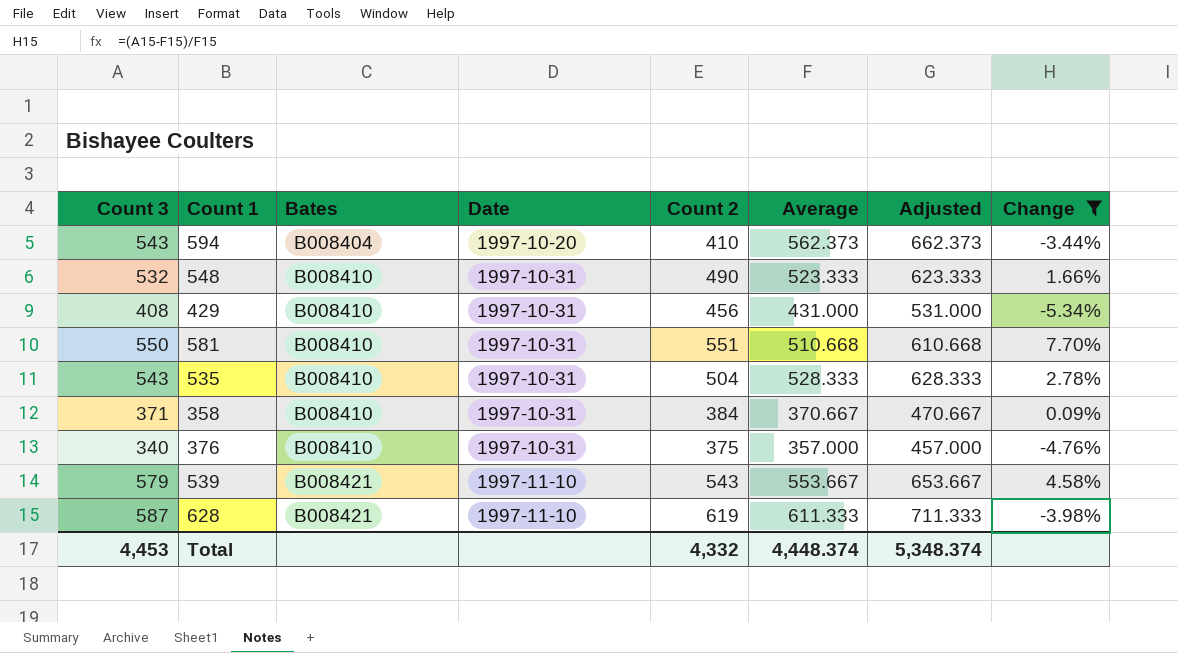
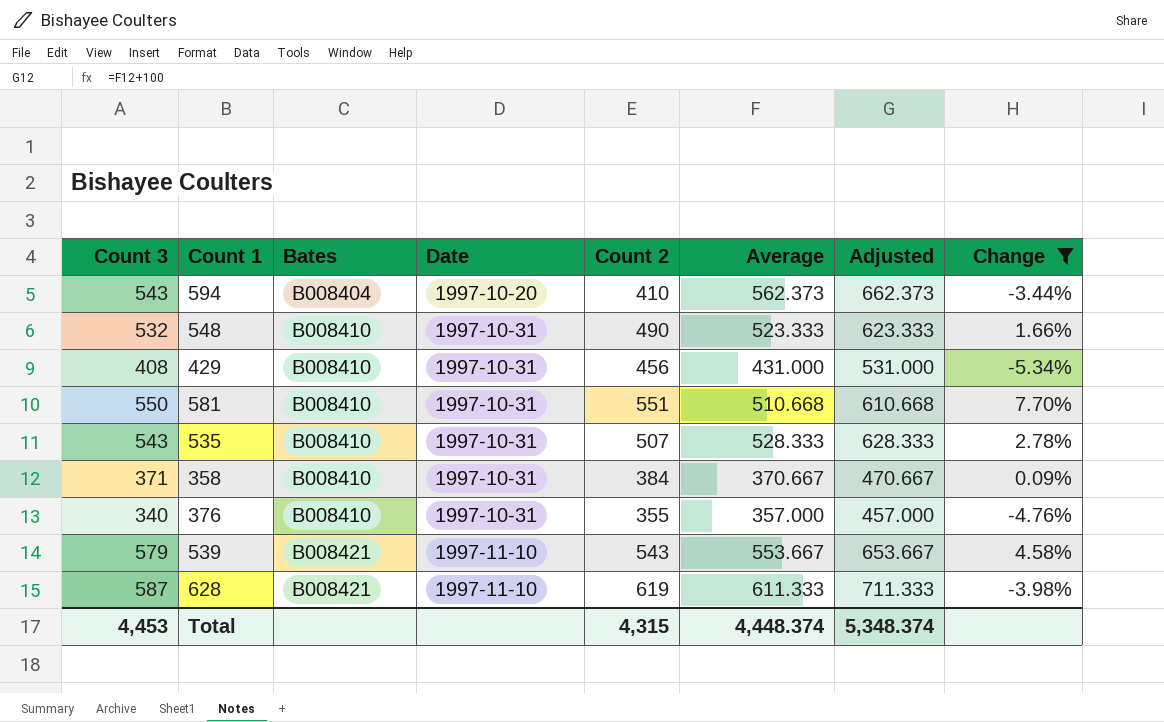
535 | Count 2: 504 -> 507
376 | Count 2: 375 -> 355
Total | Count 2: 4,332 -> 4,315

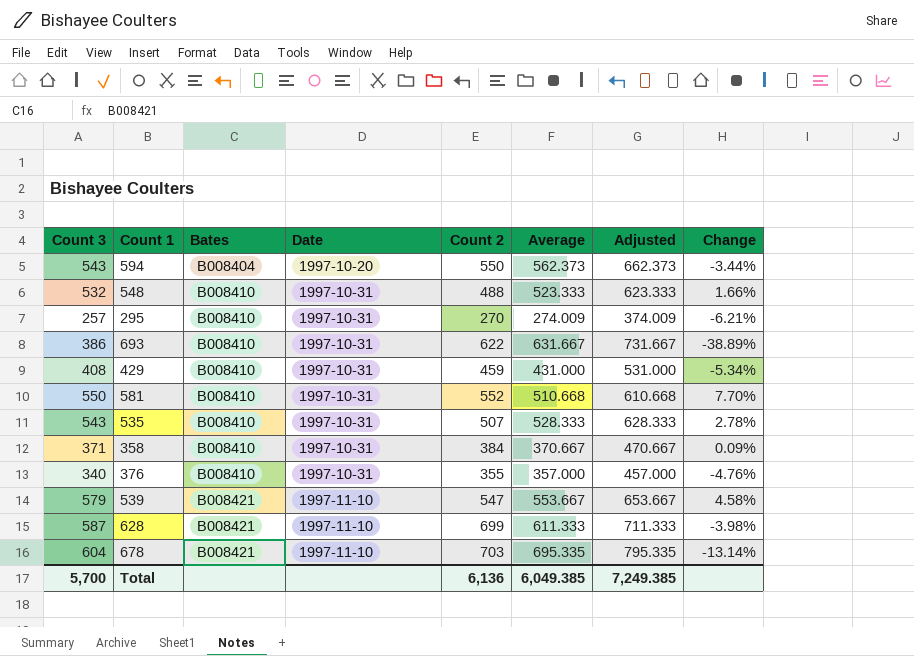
filter: Change >= -5.34% -> none
594 | Count 2: 410 -> 550
548 | Count 2: 490 -> 488
429 | Count 2: 456 -> 459
581 | Count 2: 551 -> 552
539 | Count 2: 543 -> 547
628 | Count 2: 619 -> 699
Total | Count 3: 4,453 -> 5,700
Total | Count 2: 4,315 -> 6,136
Total | Average: 4,448.374 -> 6,049.385
Total | Adjusted: 5,348.374 -> 7,249.385

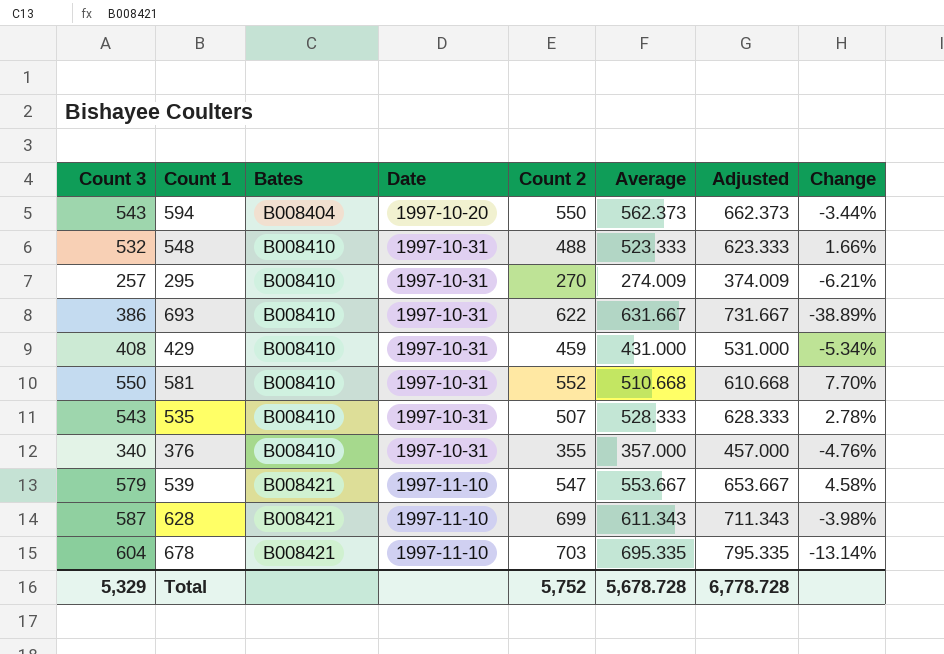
row 358: 371 | B008410 | 1997-10-31 | 384 | 370.667 | 470.667 | 0.09% -> none
628 | Average: 611.333 -> 611.343
628 | Adjusted: 711.333 -> 711.343
Total | Count 3: 5,700 -> 5,329
Total | Count 2: 6,136 -> 5,752
Total | Average: 6,049.385 -> 5,678.728
Total | Adjusted: 7,249.385 -> 6,778.728

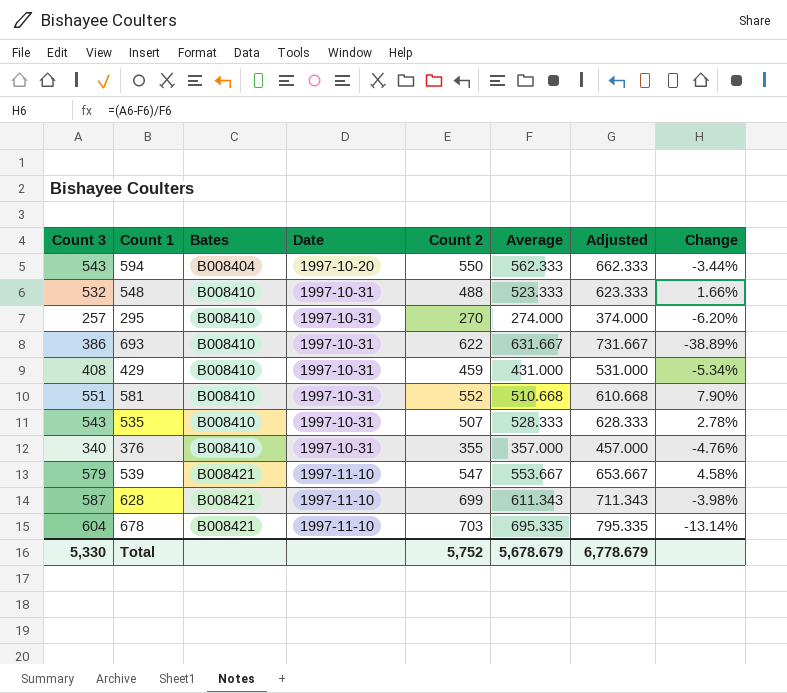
594 | Average: 562.373 -> 562.333
594 | Adjusted: 662.373 -> 662.333
295 | Average: 274.009 -> 274.000
295 | Adjusted: 374.009 -> 374.000
295 | Change: -6.21% -> -6.20%
581 | Count 3: 550 -> 551
581 | Change: 7.70% -> 7.90%
Total | Count 3: 5,329 -> 5,330
Total | Average: 5,678.728 -> 5,678.679
Total | Adjusted: 6,778.728 -> 6,778.679

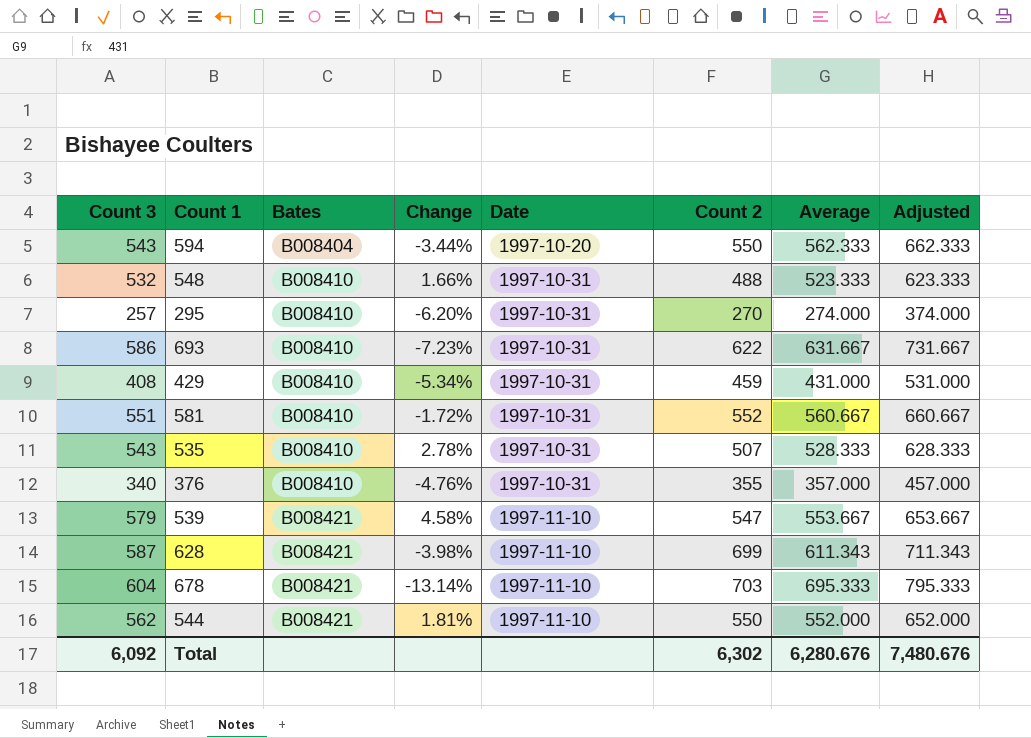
column Change | position: 8 -> 4
693 | Count 3: 386 -> 586
693 | Change: -38.89% -> -7.23%
581 | Change: 7.90% -> -1.72%
581 | Average: 510.668 -> 560.667
581 | Adjusted: 610.668 -> 660.667
678 | Average: 695.335 -> 695.333
678 | Adjusted: 795.335 -> 795.333
row 544: none -> 562 | B008421 | 1.81% | 1997-11-10 | 550 | 552.000 | 652.000
Total | Count 3: 5,330 -> 6,092
Total | Count 2: 5,752 -> 6,302
Total | Average: 5,678.679 -> 6,280.676
Total | Adjusted: 6,778.679 -> 7,480.676

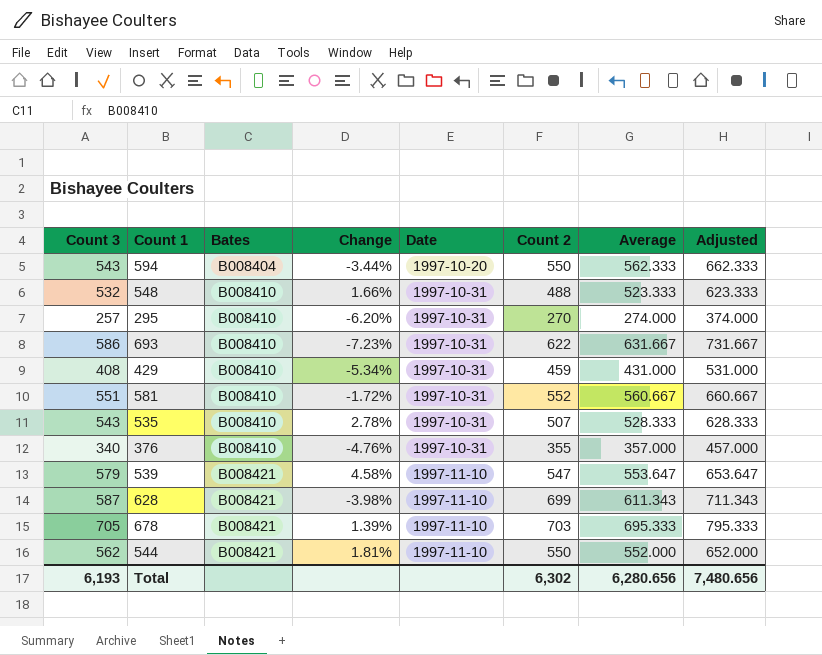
539 | Average: 553.667 -> 553.647
539 | Adjusted: 653.667 -> 653.647
678 | Count 3: 604 -> 705
678 | Change: -13.14% -> 1.39%
Total | Count 3: 6,092 -> 6,193
Total | Average: 6,280.676 -> 6,280.656
Total | Adjusted: 7,480.676 -> 7,480.656

